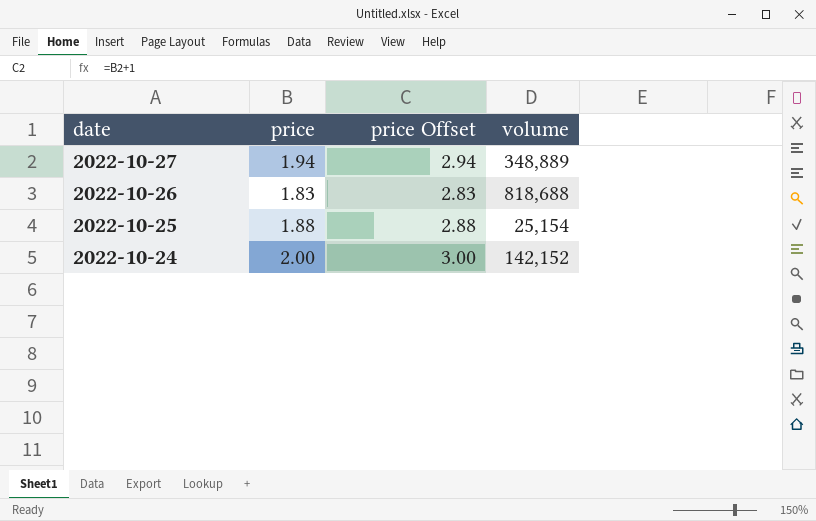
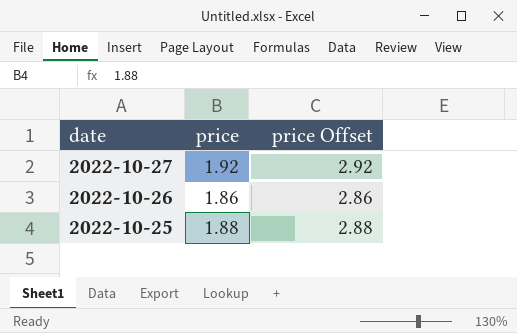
column volume | position: 4 -> none
row 2022-10-24: 2.00 | 3.00 | 142,152 -> none
2022-10-27 | price: 1.94 -> 1.92
2022-10-27 | price Offset: 2.94 -> 2.92
2022-10-26 | price: 1.83 -> 1.86
2022-10-26 | price Offset: 2.83 -> 2.86

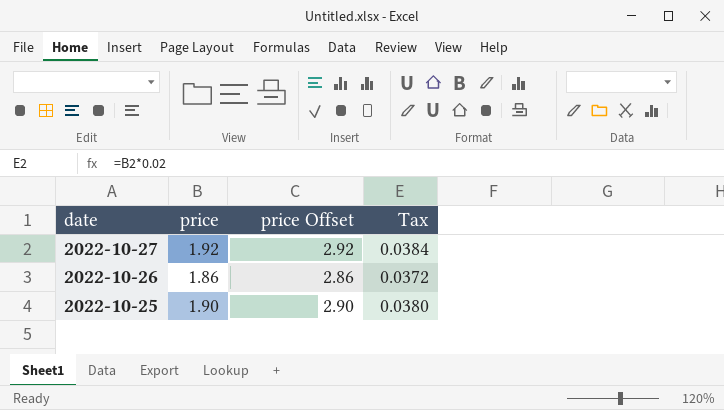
column Tax | formula: none -> [price] * 0.02
2022-10-25 | price: 1.88 -> 1.90
2022-10-25 | price Offset: 2.88 -> 2.90

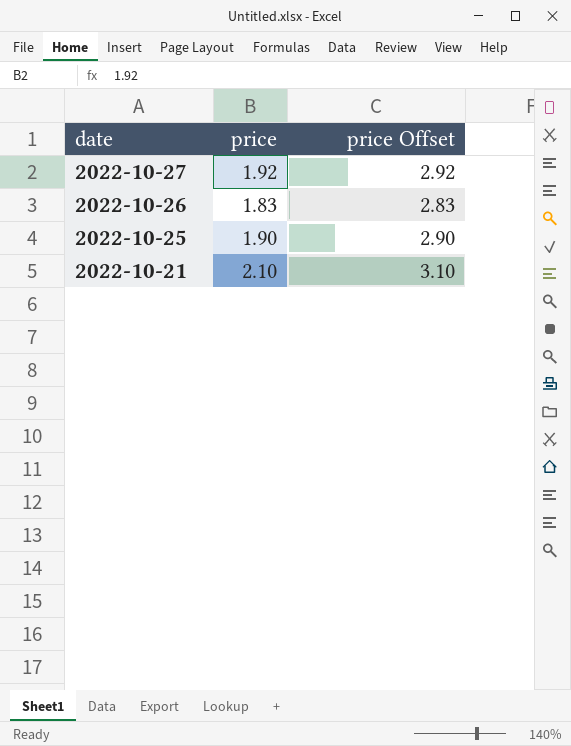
column Tax | formula: [price] * 0.02 -> none
2022-10-26 | price: 1.86 -> 1.83
2022-10-26 | price Offset: 2.86 -> 2.83
row 2022-10-21: none -> 2.10 | 3.10

